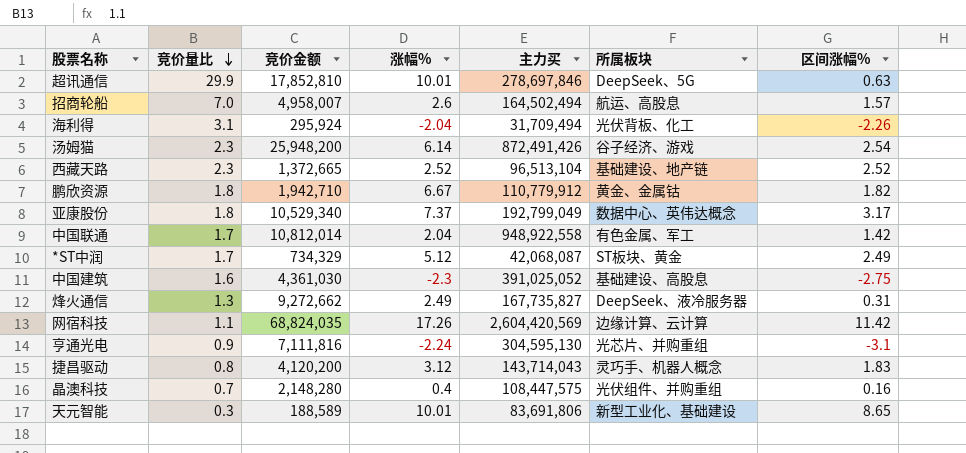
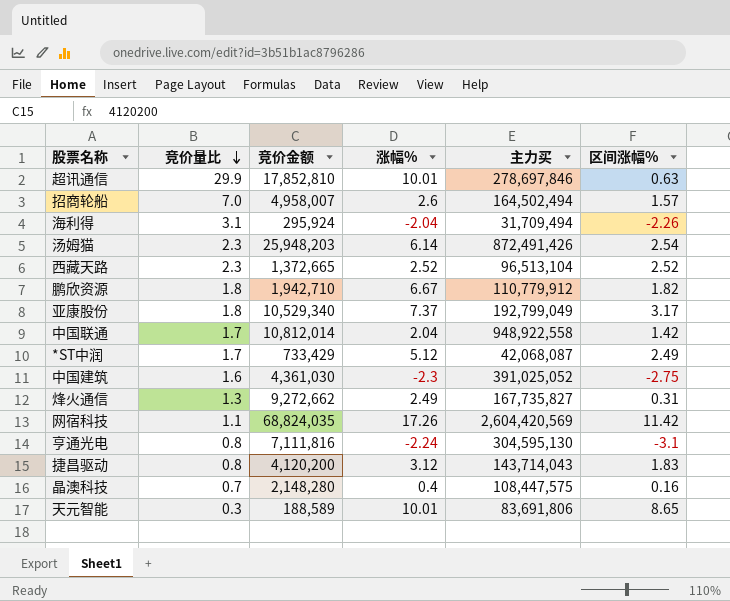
column 所属板块 | position: 6 -> none
汤姆猫 | 竞价金额: 25,948,200 -> 25,948,203
*ST中润 | 竞价金额: 734,329 -> 733,429
亨通光电 | 竞价量比: 0.9 -> 0.8

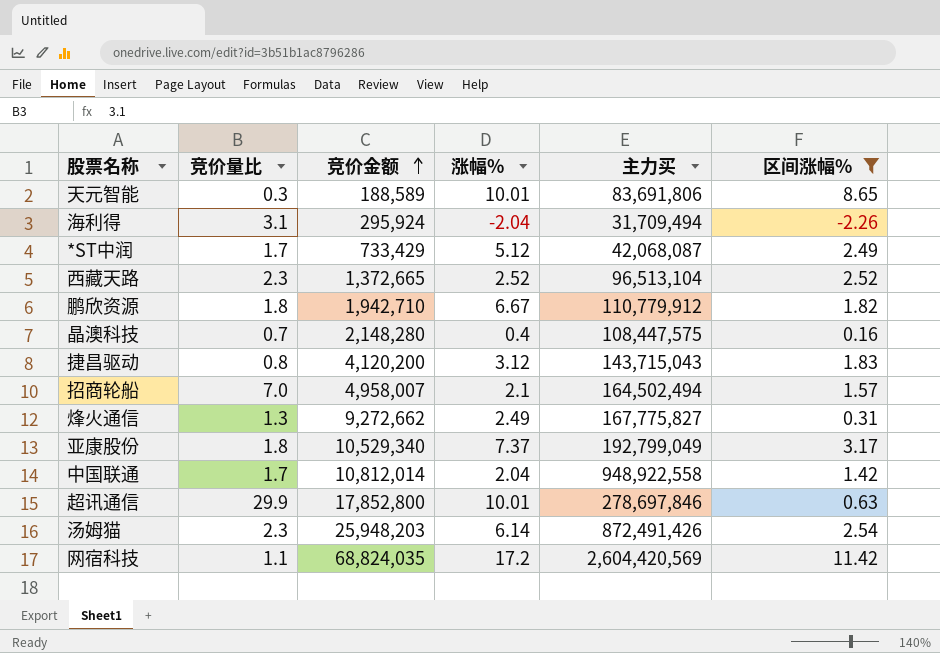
filter: none -> 区间涨幅% >= -2.26
row order: 竞价量比 descending -> 竞价金额 ascending
捷昌驱动 | 主力买: 143,714,043 -> 143,715,043
招商轮船 | 涨幅%: 2.6 -> 2.1
烽火通信 | 主力买: 167,735,827 -> 167,775,827
超讯通信 | 竞价金额: 17,852,810 -> 17,852,800
网宿科技 | 涨幅%: 17.26 -> 17.2

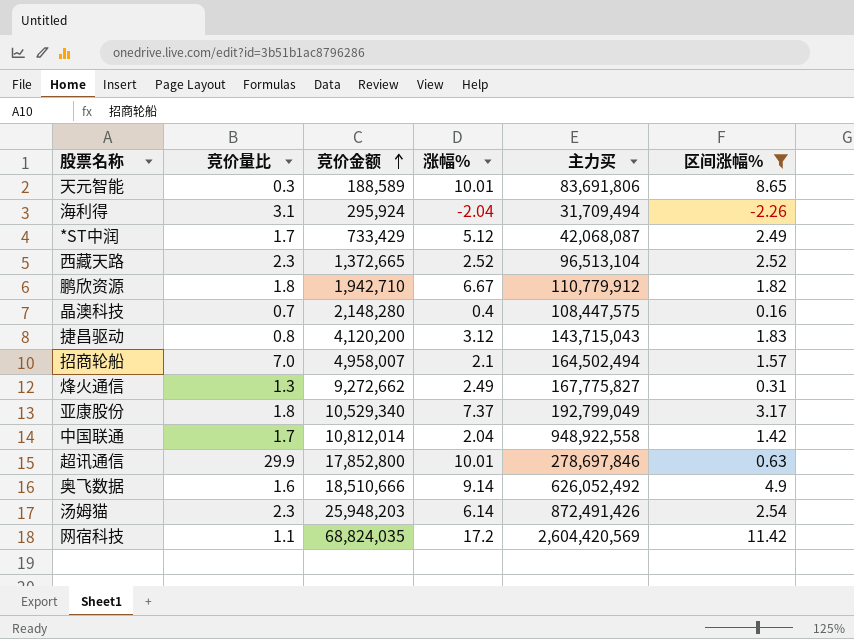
row 奥飞数据: none -> 1.6 | 18,510,666 | 9.14 | 626,052,492 | 4.9

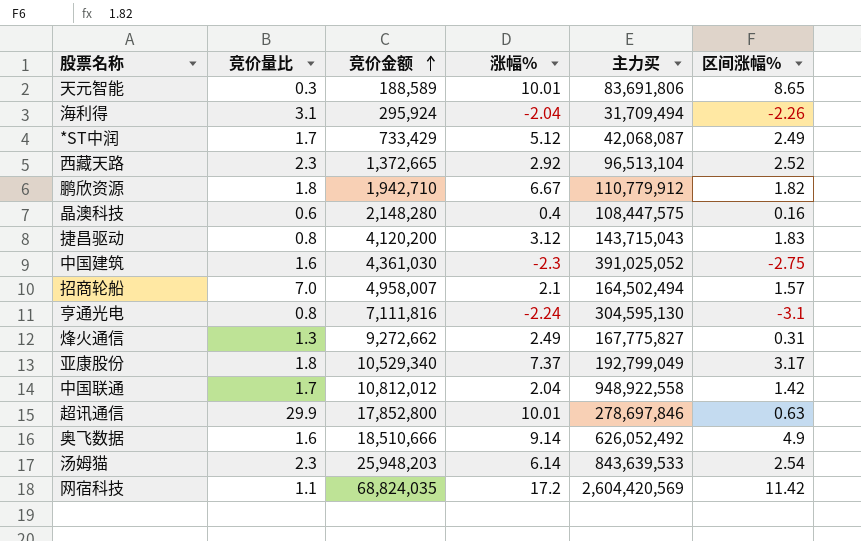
filter: 区间涨幅% >= -2.26 -> none
西藏天路 | 涨幅%: 2.52 -> 2.92
晶澳科技 | 竞价量比: 0.7 -> 0.6
中国联通 | 竞价金额: 10,812,014 -> 10,812,012
汤姆猫 | 主力买: 872,491,426 -> 843,639,533

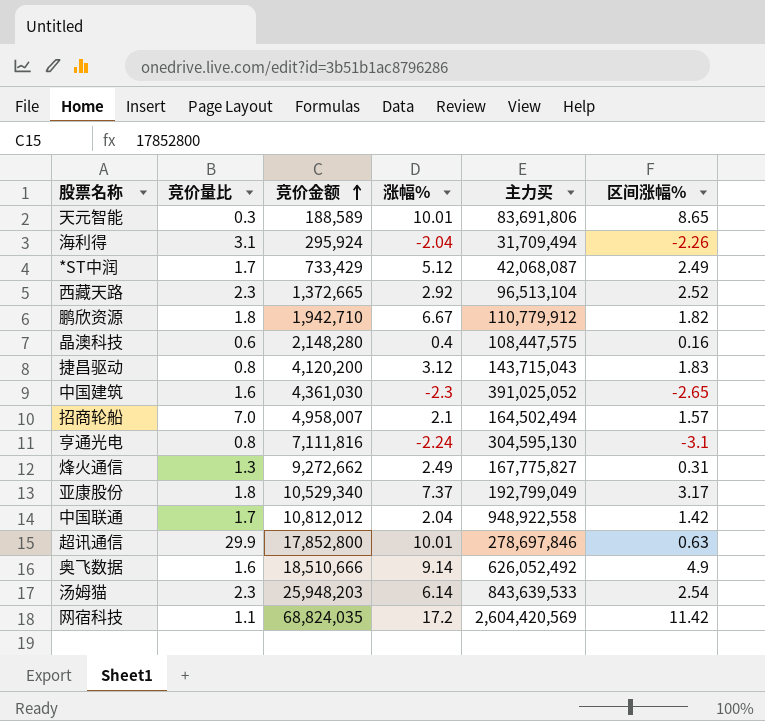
中国建筑 | 区间涨幅%: -2.75 -> -2.65

